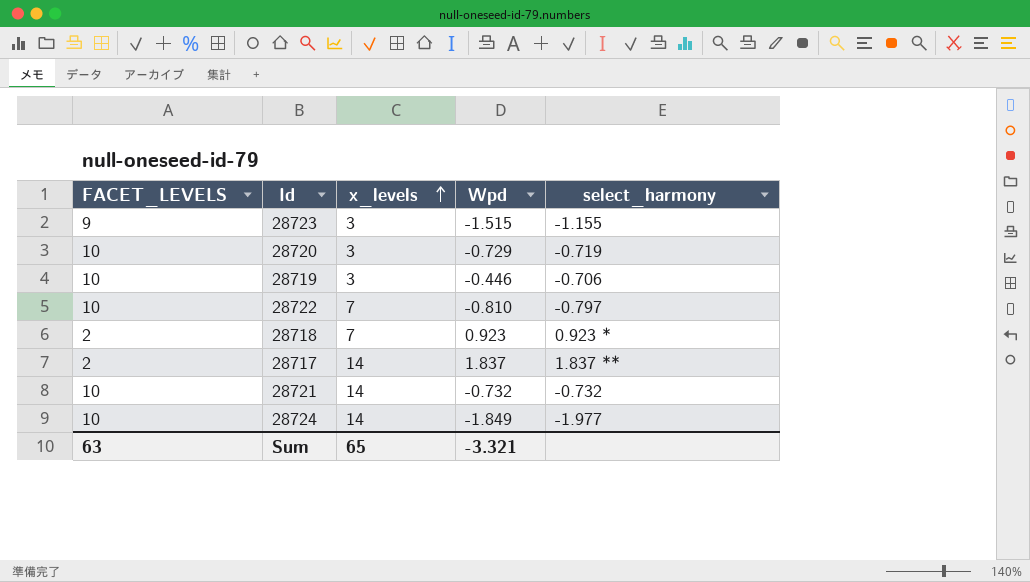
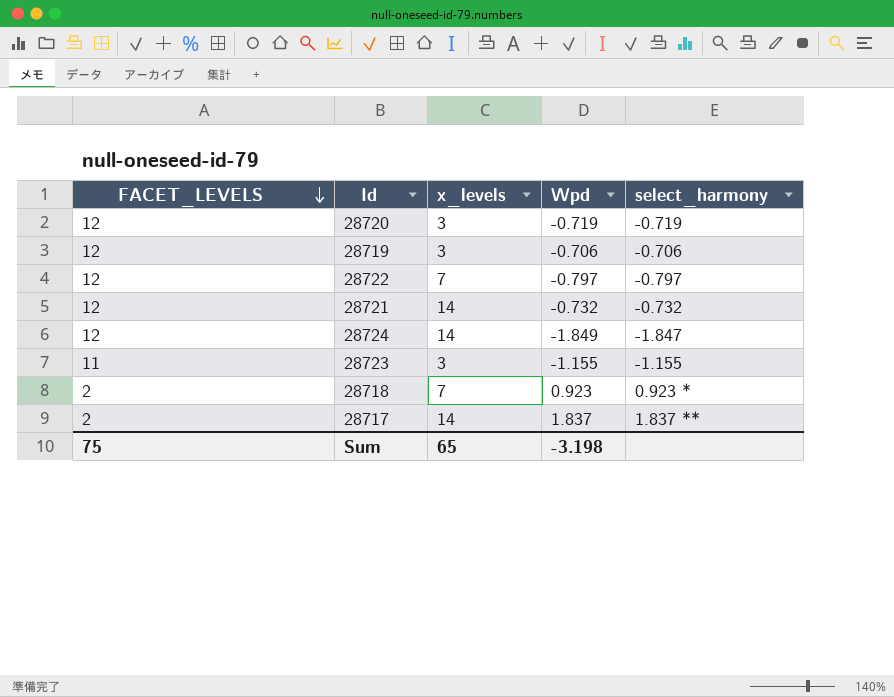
row order: x_levels ascending -> FACET_LEVELS descending
28720 | FACET_LEVELS: 10 -> 12
28720 | Wpd: -0.729 -> -0.719
28719 | FACET_LEVELS: 10 -> 12
28719 | Wpd: -0.446 -> -0.706
28722 | FACET_LEVELS: 10 -> 12
28722 | Wpd: -0.810 -> -0.797
28721 | FACET_LEVELS: 10 -> 12
28724 | FACET_LEVELS: 10 -> 12
28724 | select_harmony: -1.977 -> -1.847
28723 | FACET_LEVELS: 9 -> 11
28723 | Wpd: -1.515 -> -1.155
Sum | FACET_LEVELS: 63 -> 75
Sum | Wpd: -3.321 -> -3.198

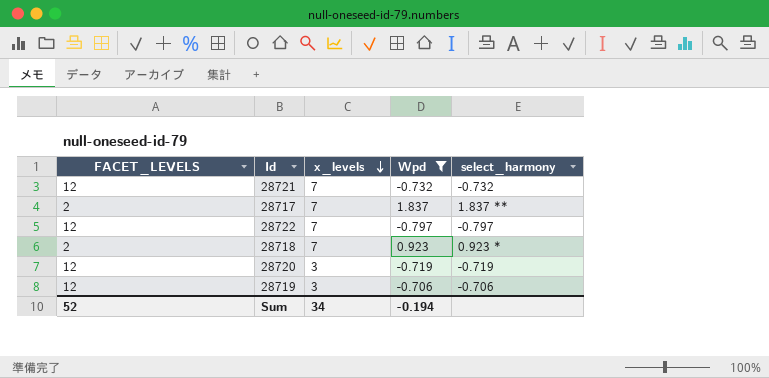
filter: none -> Wpd >= -0.797
row order: FACET_LEVELS descending -> x_levels descending
28721 | x_levels: 14 -> 7
28717 | x_levels: 14 -> 7
Sum | FACET_LEVELS: 75 -> 52
Sum | x_levels: 65 -> 34
Sum | Wpd: -3.198 -> -0.194

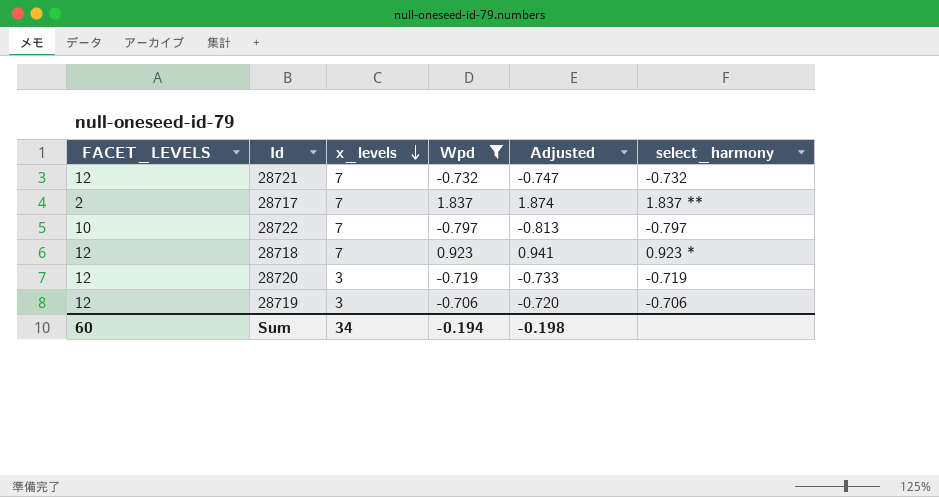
column Adjusted | formula: none -> [Wpd] * 1.02
28722 | FACET_LEVELS: 12 -> 10
28718 | FACET_LEVELS: 2 -> 12
Sum | FACET_LEVELS: 52 -> 60

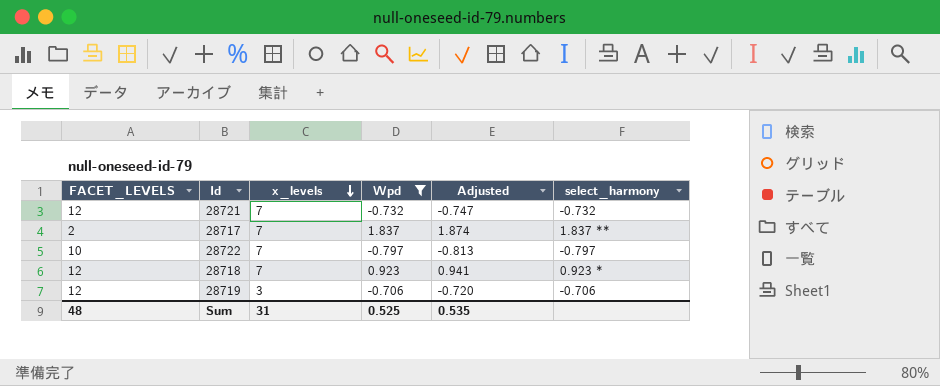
row 28720: 12 | 3 | -0.719 | -0.733 | -0.719 -> none
Sum | FACET_LEVELS: 60 -> 48
Sum | x_levels: 34 -> 31
Sum | Wpd: -0.194 -> 0.525
Sum | Adjusted: -0.198 -> 0.535

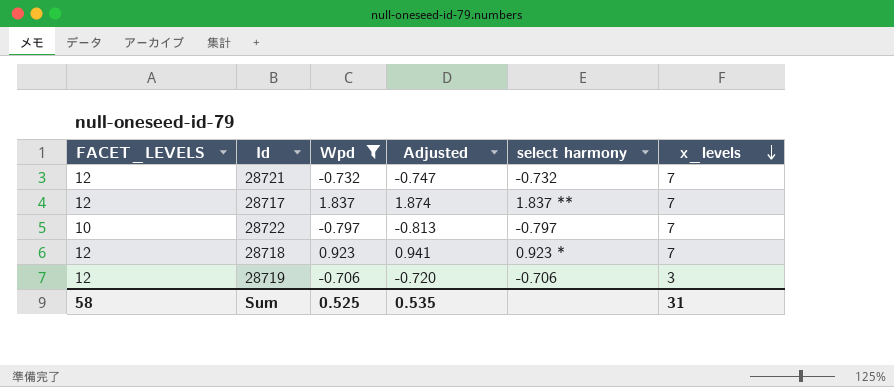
column name: select_harmony -> select harmony
column x_levels | position: 3 -> 6
28717 | FACET_LEVELS: 2 -> 12
Sum | FACET_LEVELS: 48 -> 58

